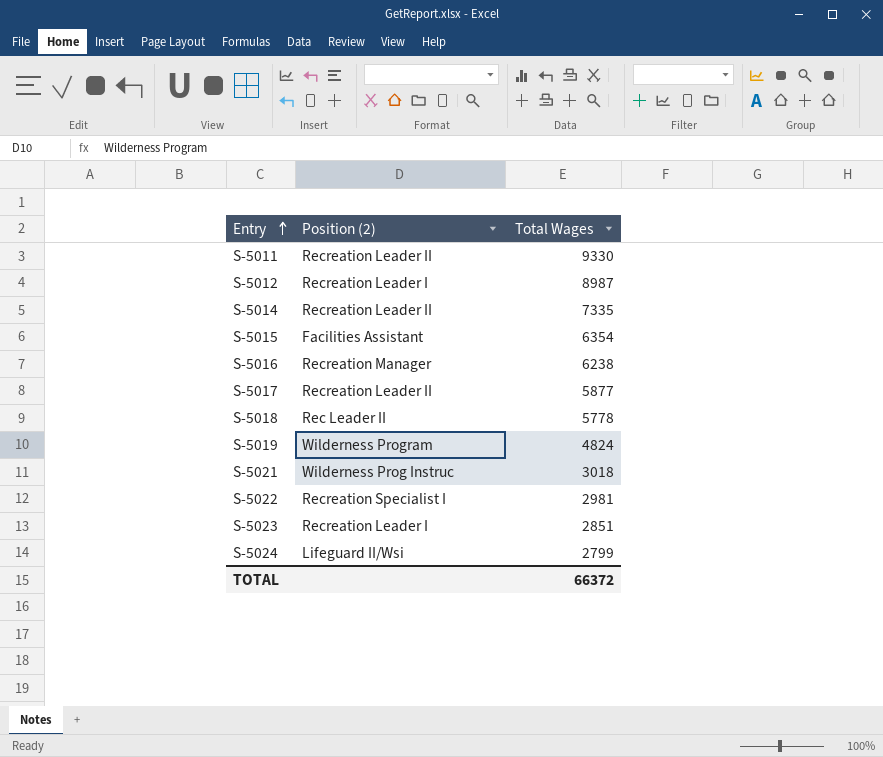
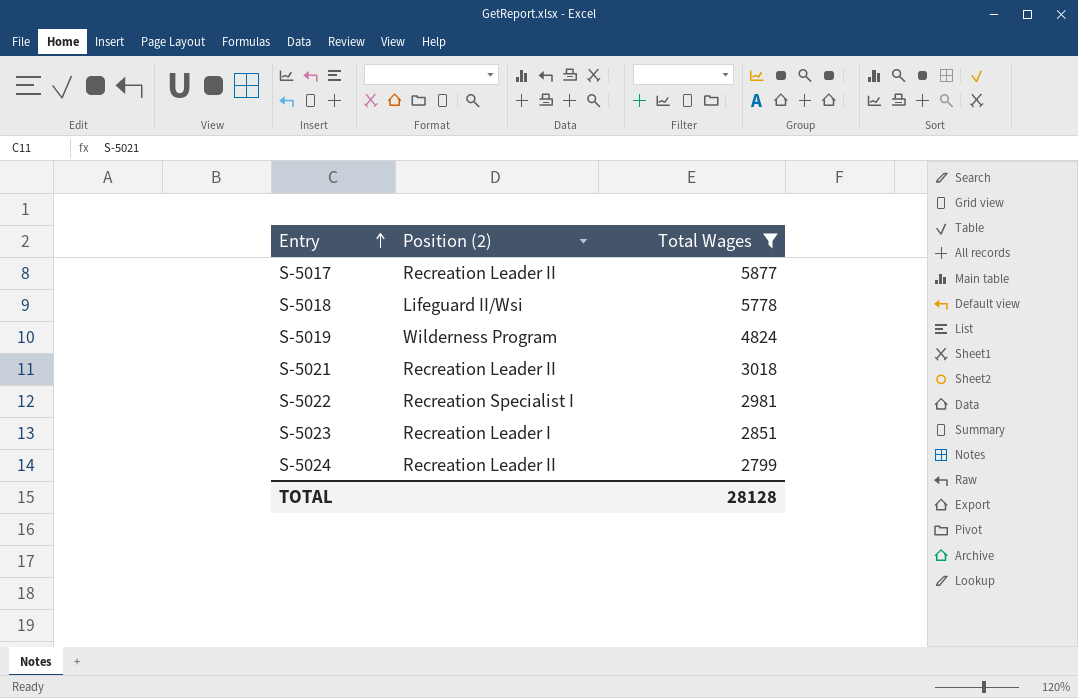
filter: none -> Total Wages <= 5877
S-5018 | Position (2): Rec Leader II -> Lifeguard II/Wsi
S-5021 | Position (2): Wilderness Prog Instruc -> Recreation Leader II
S-5024 | Position (2): Lifeguard II/Wsi -> Recreation Leader II
TOTAL | Total Wages: 66372 -> 28128

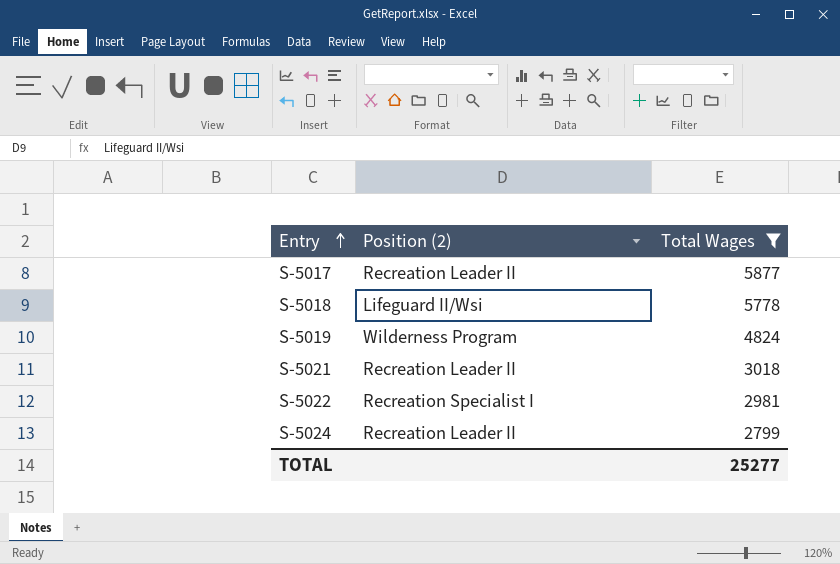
row S-5023: Recreation Leader I | 2851 -> none
TOTAL | Total Wages: 28128 -> 25277

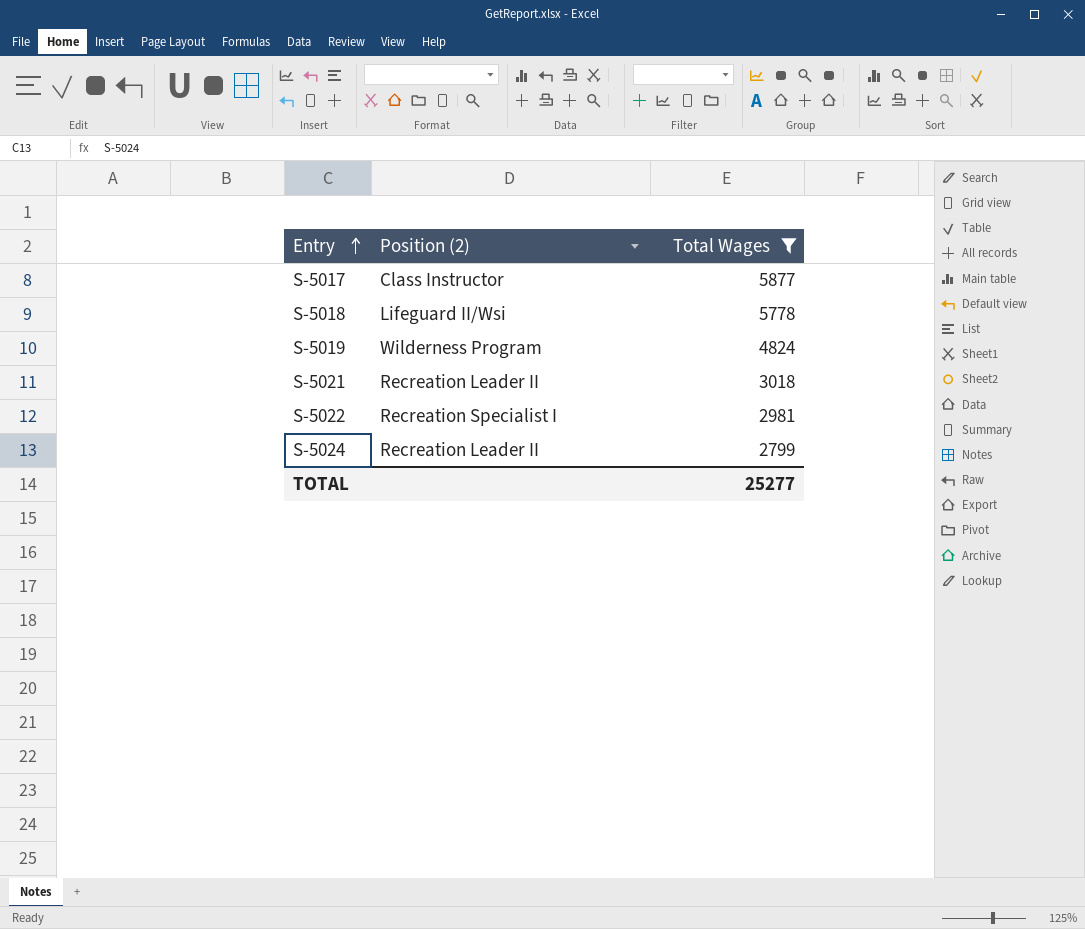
S-5017 | Position (2): Recreation Leader II -> Class Instructor

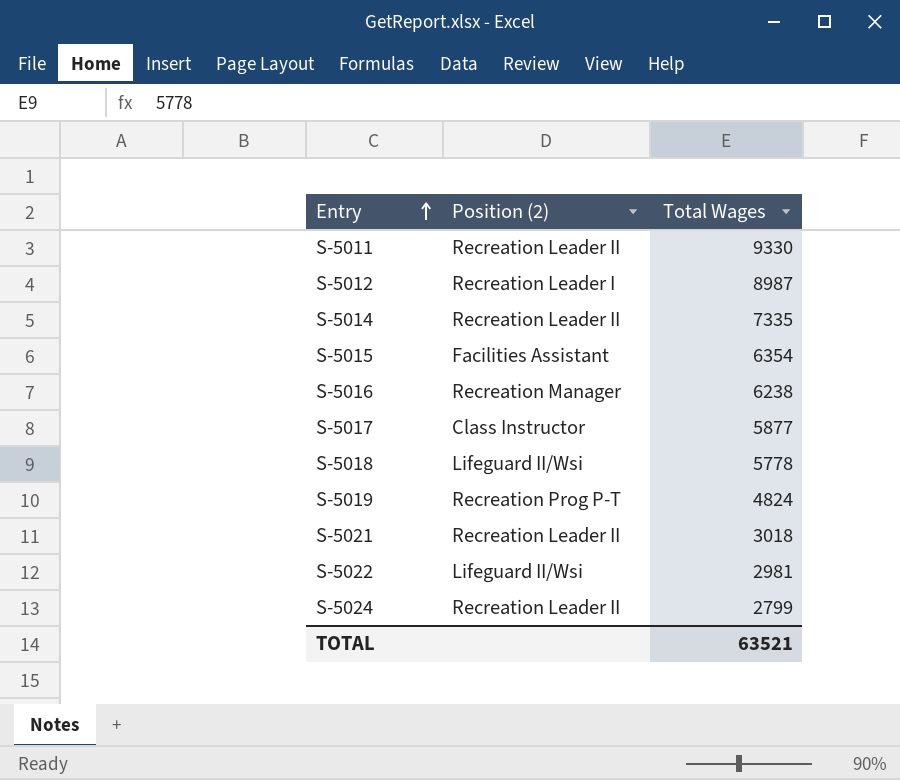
filter: Total Wages <= 5877 -> none
S-5019 | Position (2): Wilderness Program -> Recreation Prog P-T
S-5022 | Position (2): Recreation Specialist I -> Lifeguard II/Wsi
TOTAL | Total Wages: 25277 -> 63521

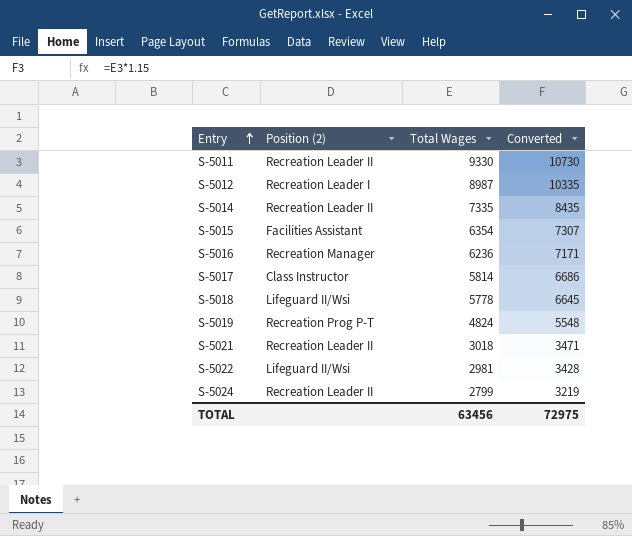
column Converted | formula: none -> [Total Wages] * 1.15
S-5016 | Total Wages: 6238 -> 6236
S-5017 | Total Wages: 5877 -> 5814
TOTAL | Total Wages: 63521 -> 63456

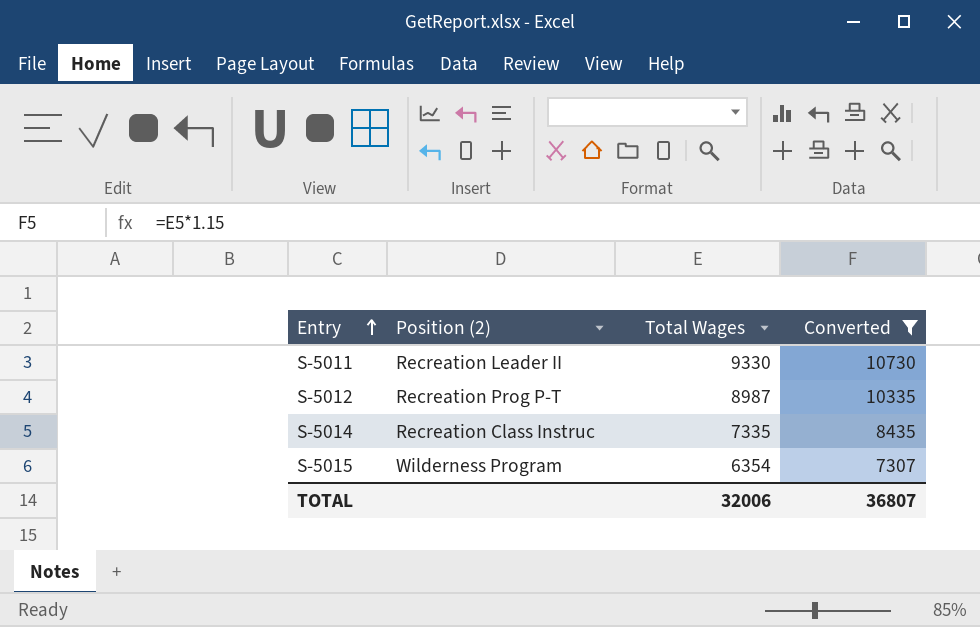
filter: none -> Converted >= 7307
S-5012 | Position (2): Recreation Leader I -> Recreation Prog P-T
S-5014 | Position (2): Recreation Leader II -> Recreation Class Instruc
S-5015 | Position (2): Facilities Assistant -> Wilderness Program
TOTAL | Total Wages: 63456 -> 32006
TOTAL | Converted: 72975 -> 36807

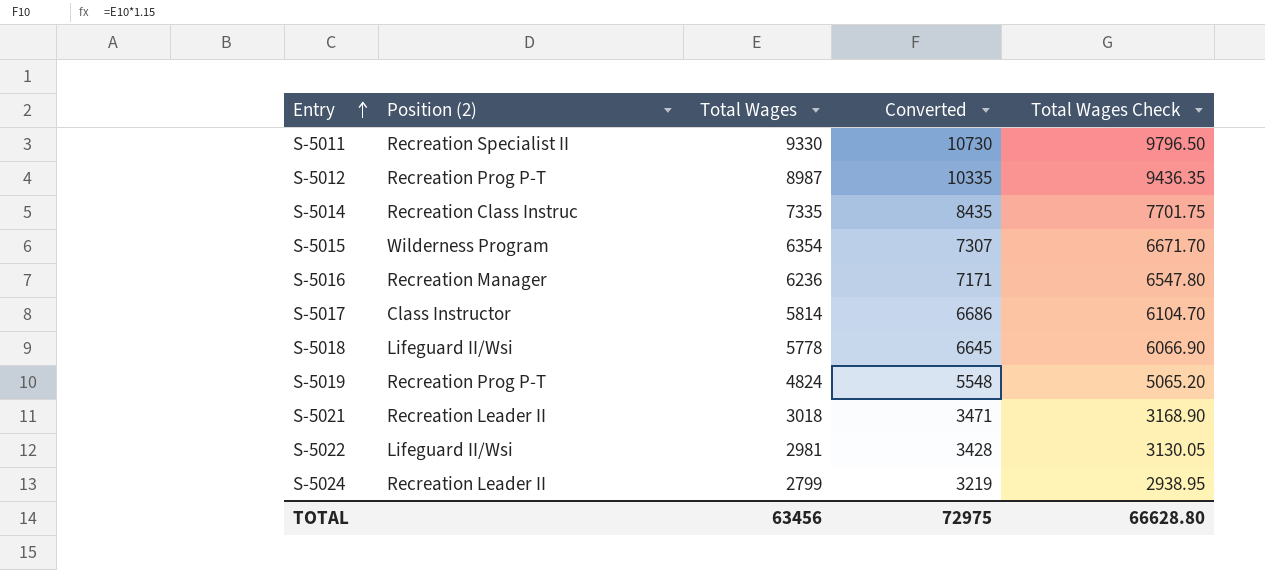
filter: Converted >= 7307 -> none
column Total Wages Check | formula: none -> [Total Wages] * 1.05
S-5011 | Position (2): Recreation Leader II -> Recreation Specialist II
TOTAL | Total Wages: 32006 -> 63456
TOTAL | Converted: 36807 -> 72975

